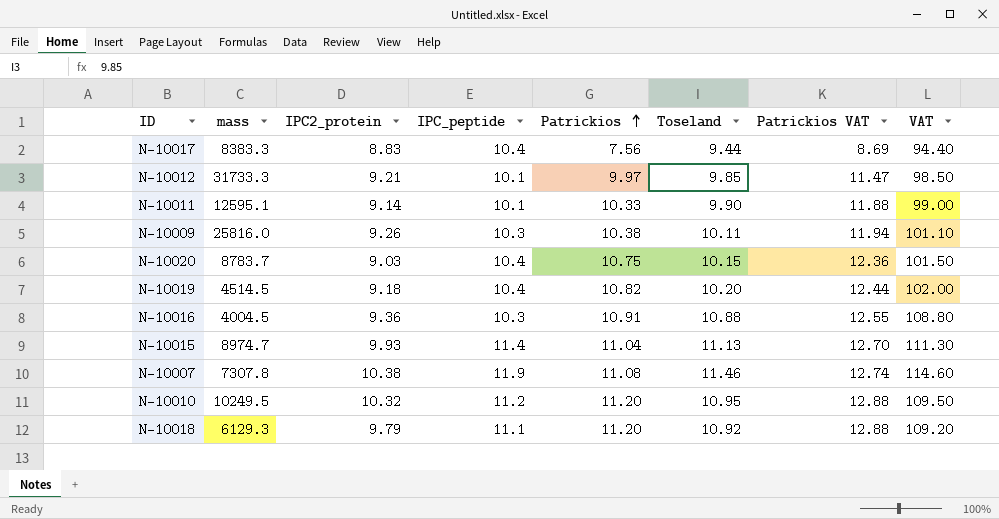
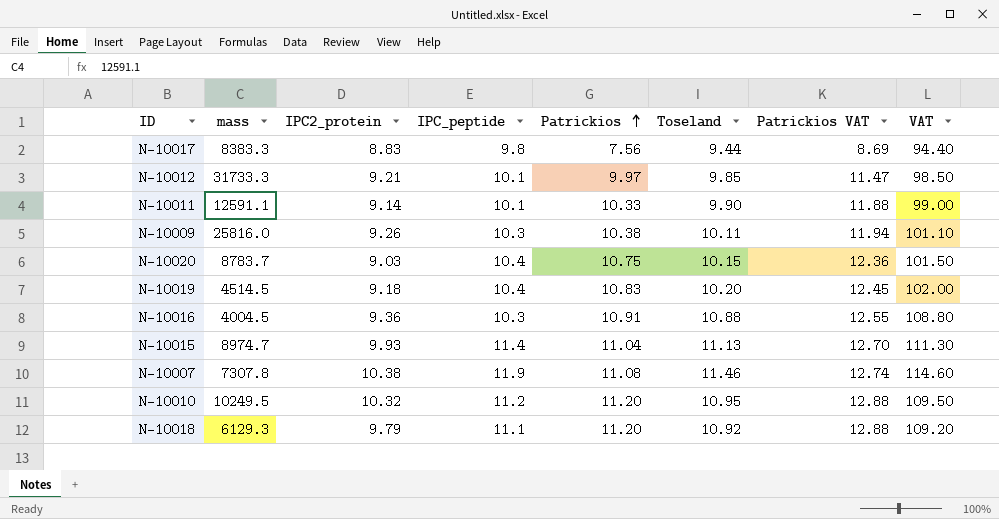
N-10017 | IPC_peptide: 10.4 -> 9.8
N-10011 | mass: 12595.1 -> 12591.1
N-10019 | Patrickios: 10.82 -> 10.83
N-10019 | Patrickios VAT: 12.44 -> 12.45

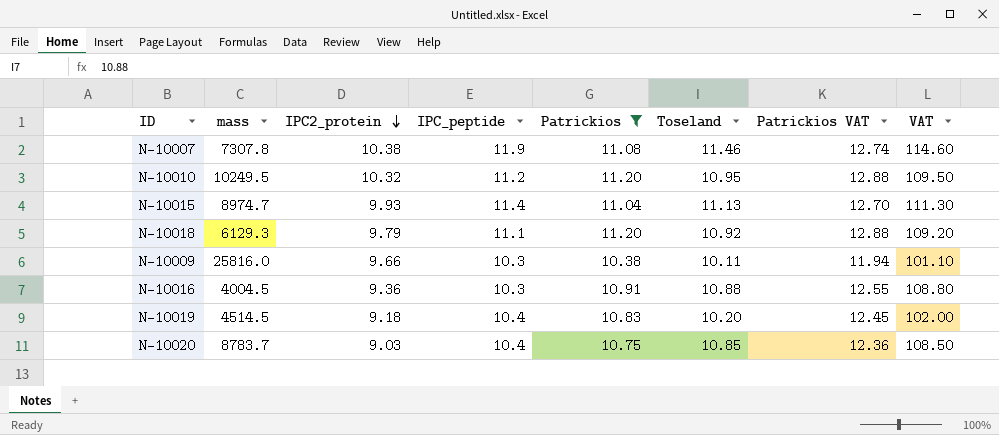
filter: none -> Patrickios >= 10.38
row order: Patrickios ascending -> IPC2_protein descending
N-10009 | IPC2_protein: 9.26 -> 9.66
N-10020 | Toseland: 10.15 -> 10.85
N-10020 | VAT: 101.50 -> 108.50

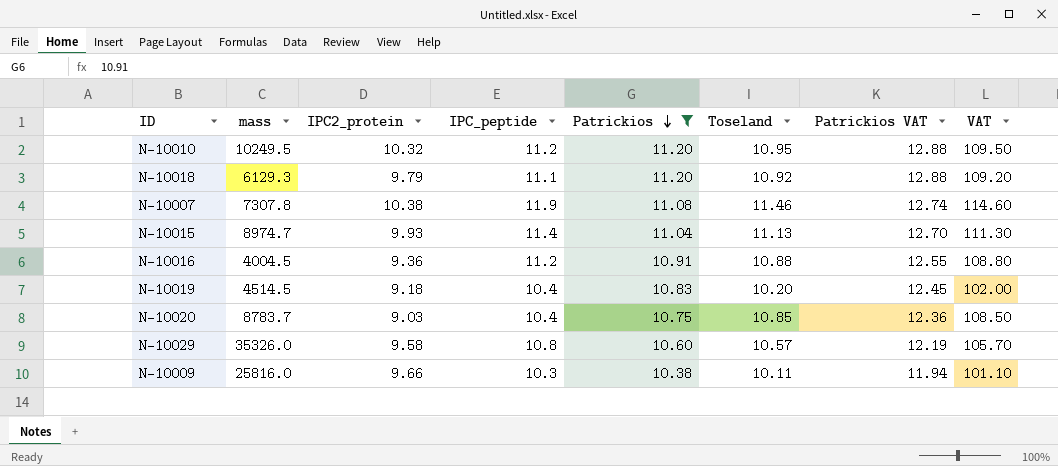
row order: IPC2_protein descending -> Patrickios descending
N-10016 | IPC_peptide: 10.3 -> 11.2
row N-10029: none -> 35326.0 | 9.58 | 10.8 | 10.60 | 10.57 | 12.19 | 105.70

